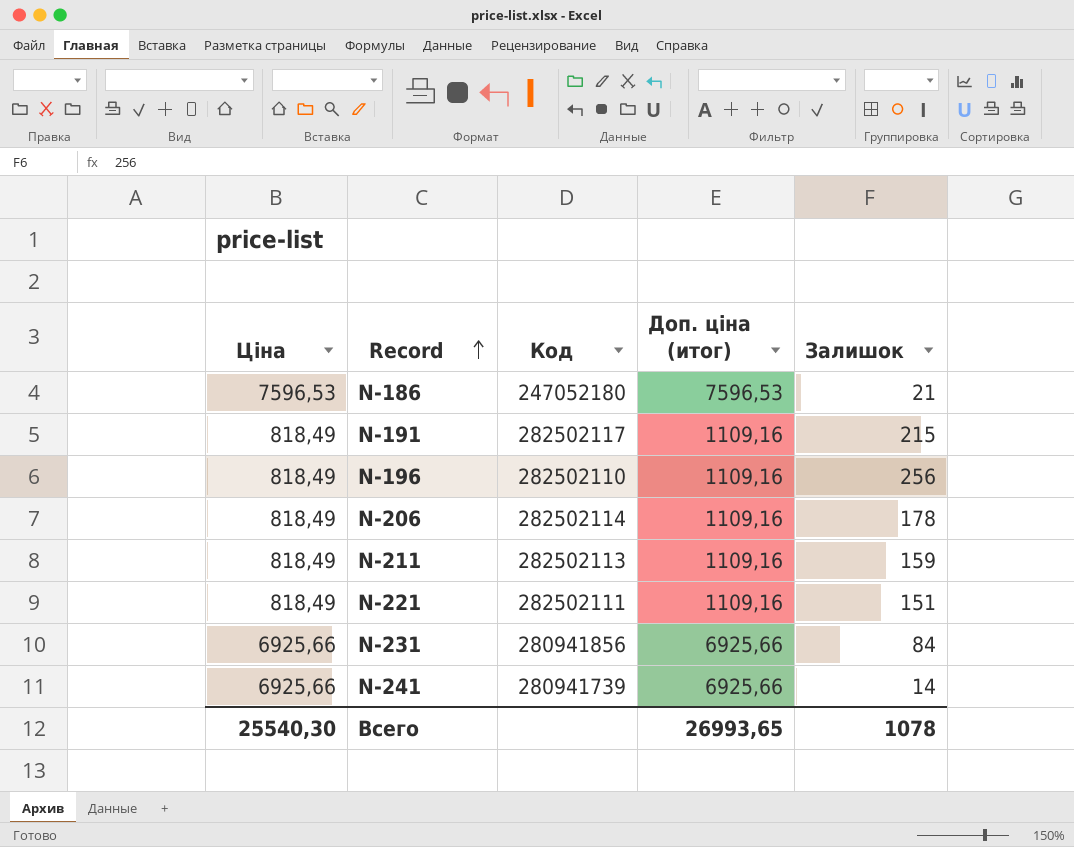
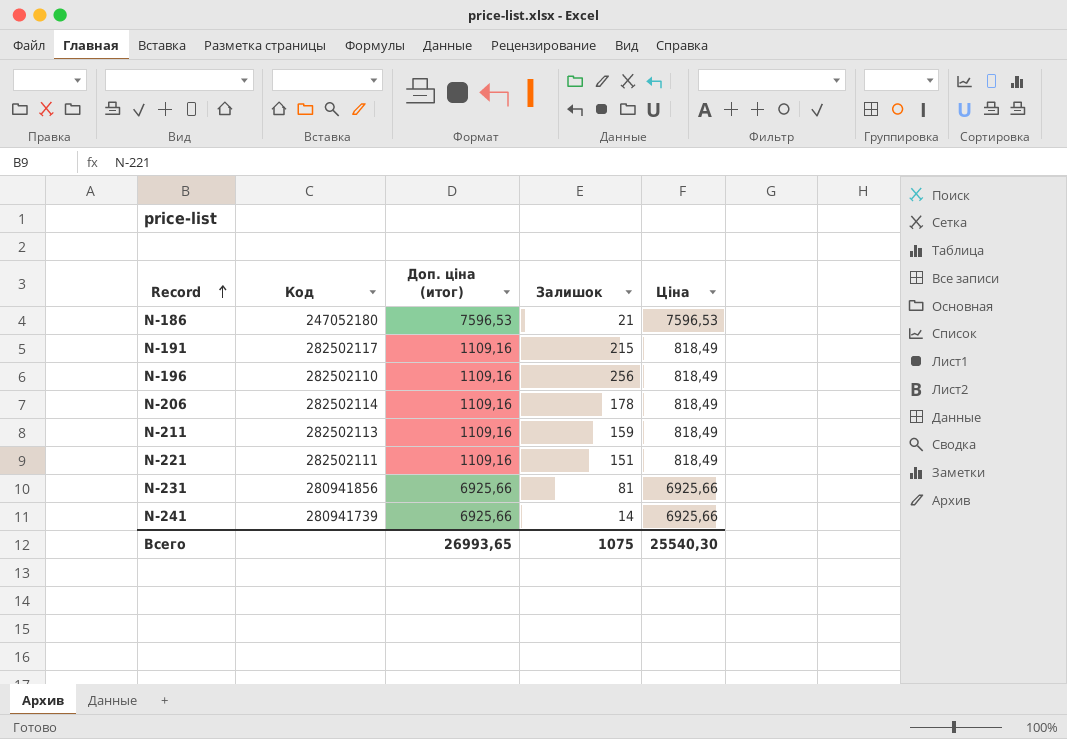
column Ціна | position: 1 -> 5
N-231 | Залишок: 84 -> 81
Всего | Залишок: 1078 -> 1075

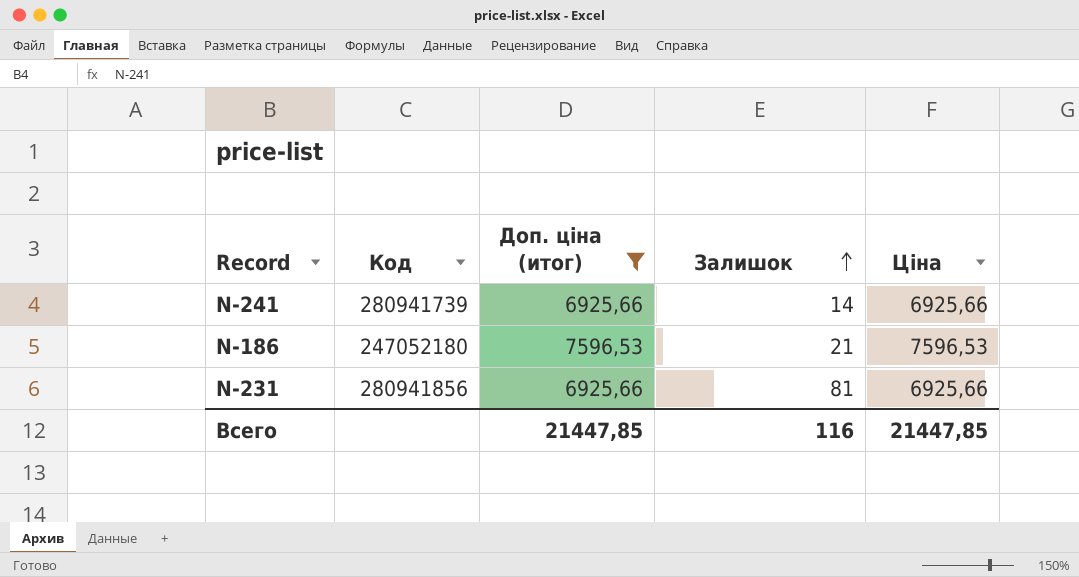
filter: none -> Доп. ціна (итог) != 1109,16
row order: Record ascending -> Залишок ascending
Всего | Доп. ціна (итог): 26993,65 -> 21447,85
Всего | Залишок: 1075 -> 116
Всего | Ціна: 25540,30 -> 21447,85

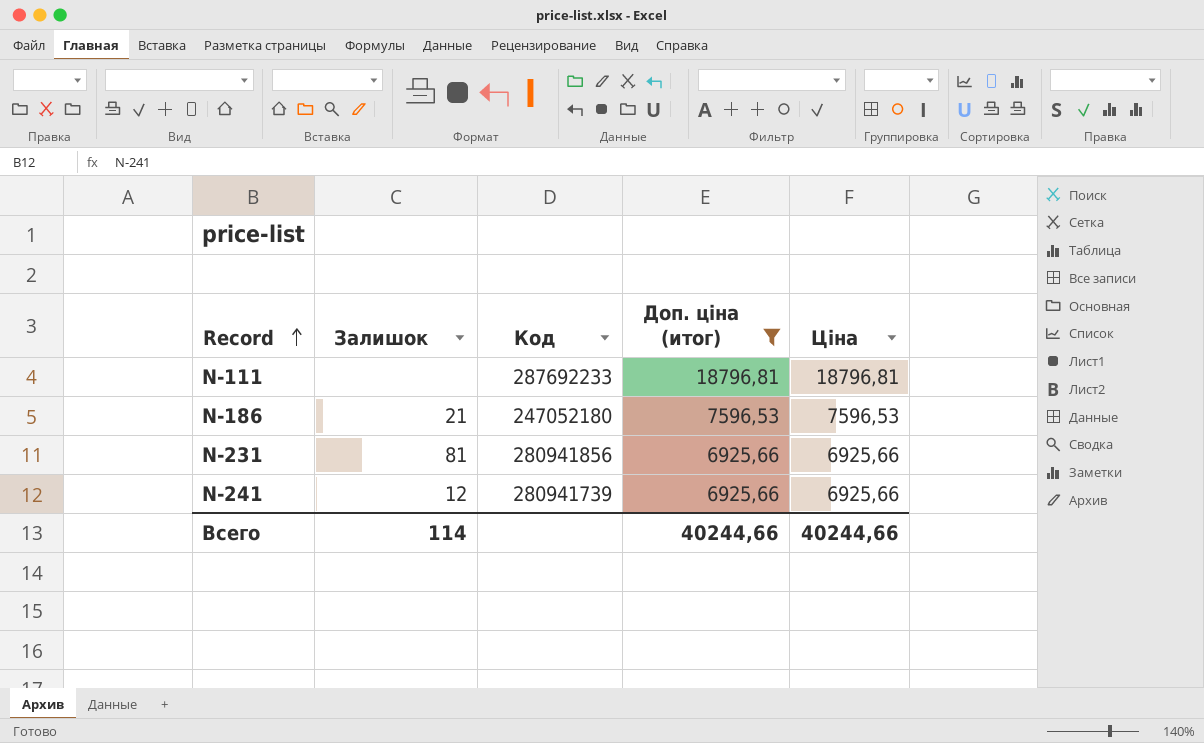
row order: Залишок ascending -> Record ascending
column Залишок | position: 4 -> 2
row N-111: none -> none | 287692233 | 18796,81 | 18796,81
N-241 | Залишок: 14 -> 12
Всего | Залишок: 116 -> 114
Всего | Доп. ціна (итог): 21447,85 -> 40244,66
Всего | Ціна: 21447,85 -> 40244,66

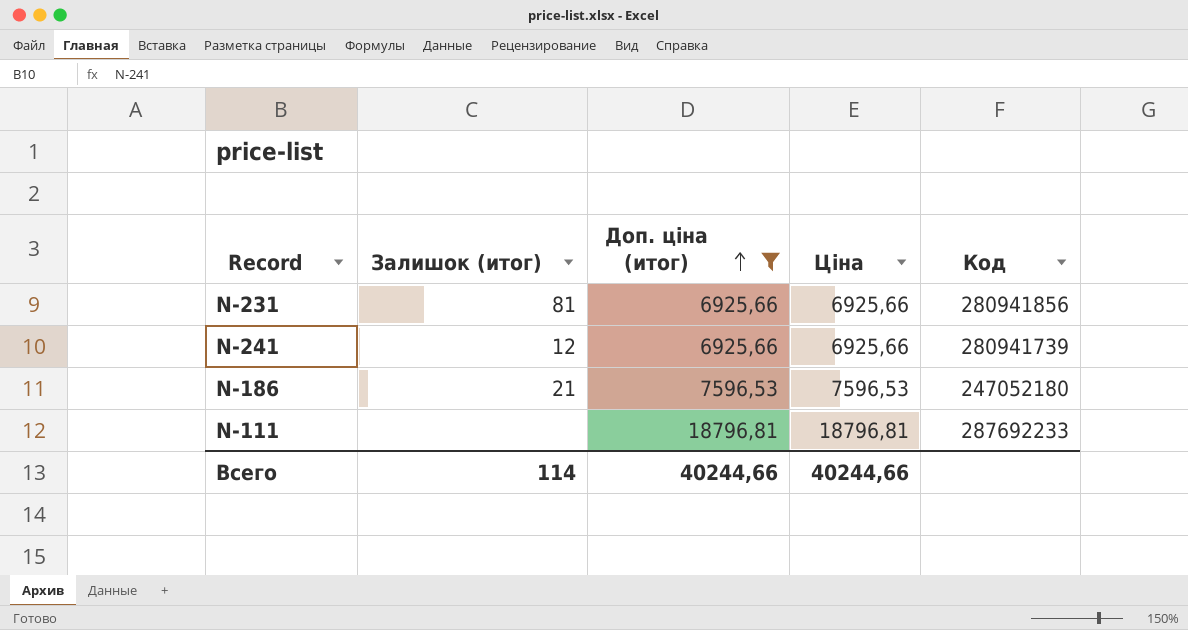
row order: Record ascending -> Доп. ціна (итог) ascending
column name: Залишок -> Залишок (итог)
column Код | position: 3 -> 5

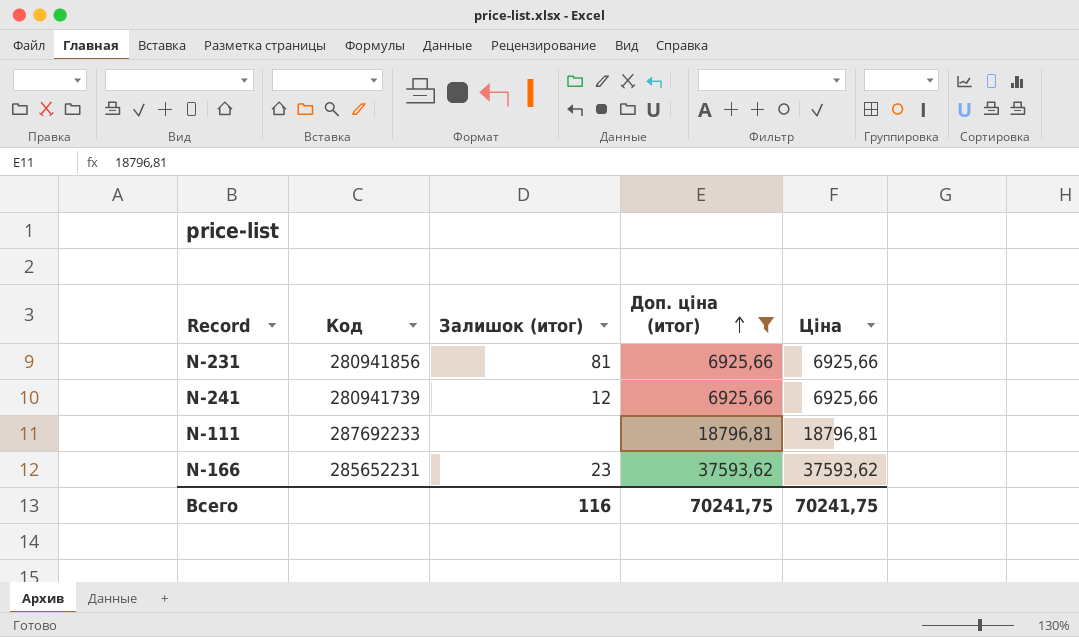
column Код | position: 5 -> 2
row N-186: 21 | 7596,53 | 7596,53 | 247052180 -> none
row N-166: none -> 285652231 | 23 | 37593,62 | 37593,62
Всего | Залишок (итог): 114 -> 116
Всего | Доп. ціна (итог): 40244,66 -> 70241,75
Всего | Ціна: 40244,66 -> 70241,75

